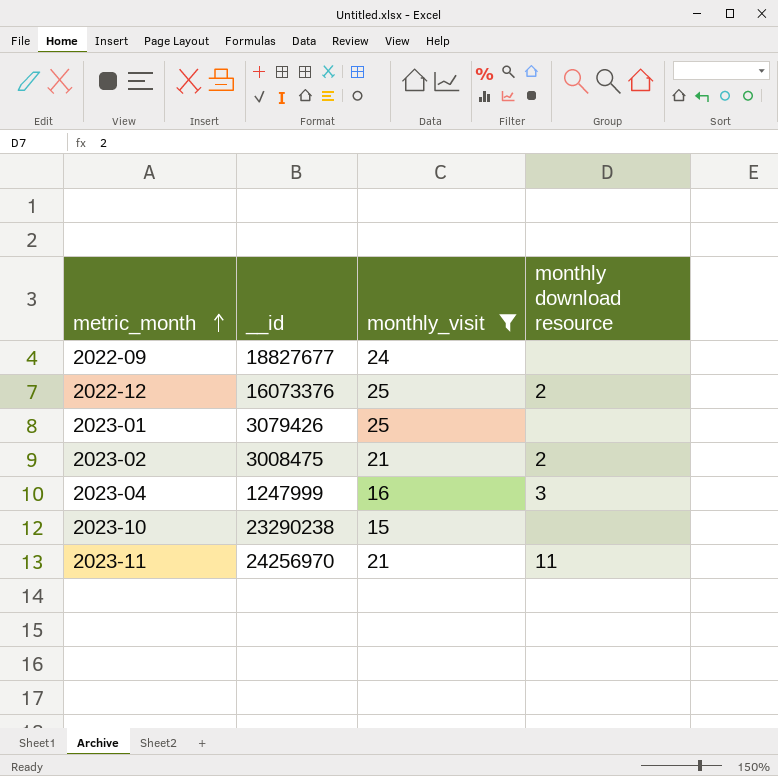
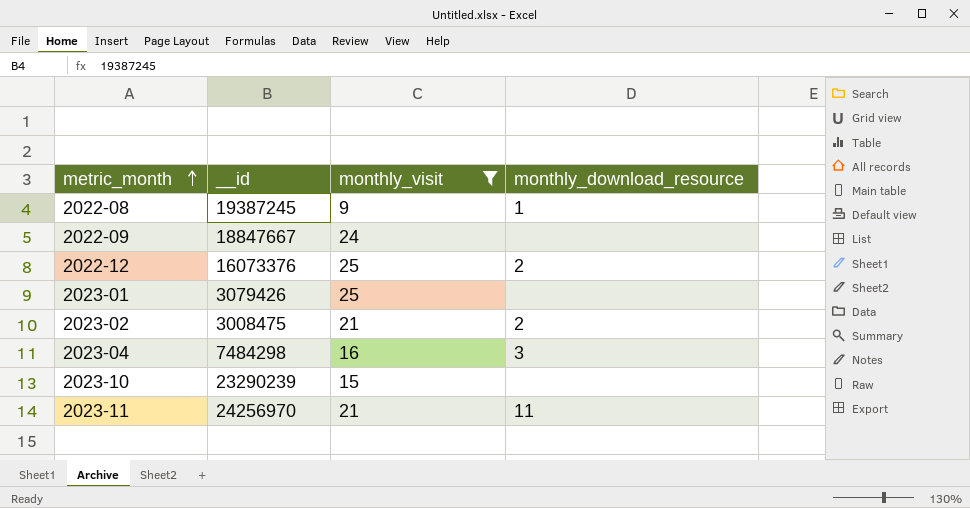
column name: monthly download resource -> monthly_download_resource
row 2022-08: none -> 19387245 | 9 | 1
2022-09 | __id: 18827677 -> 18847667
2023-04 | __id: 1247999 -> 7484298
2023-10 | __id: 23290238 -> 23290239

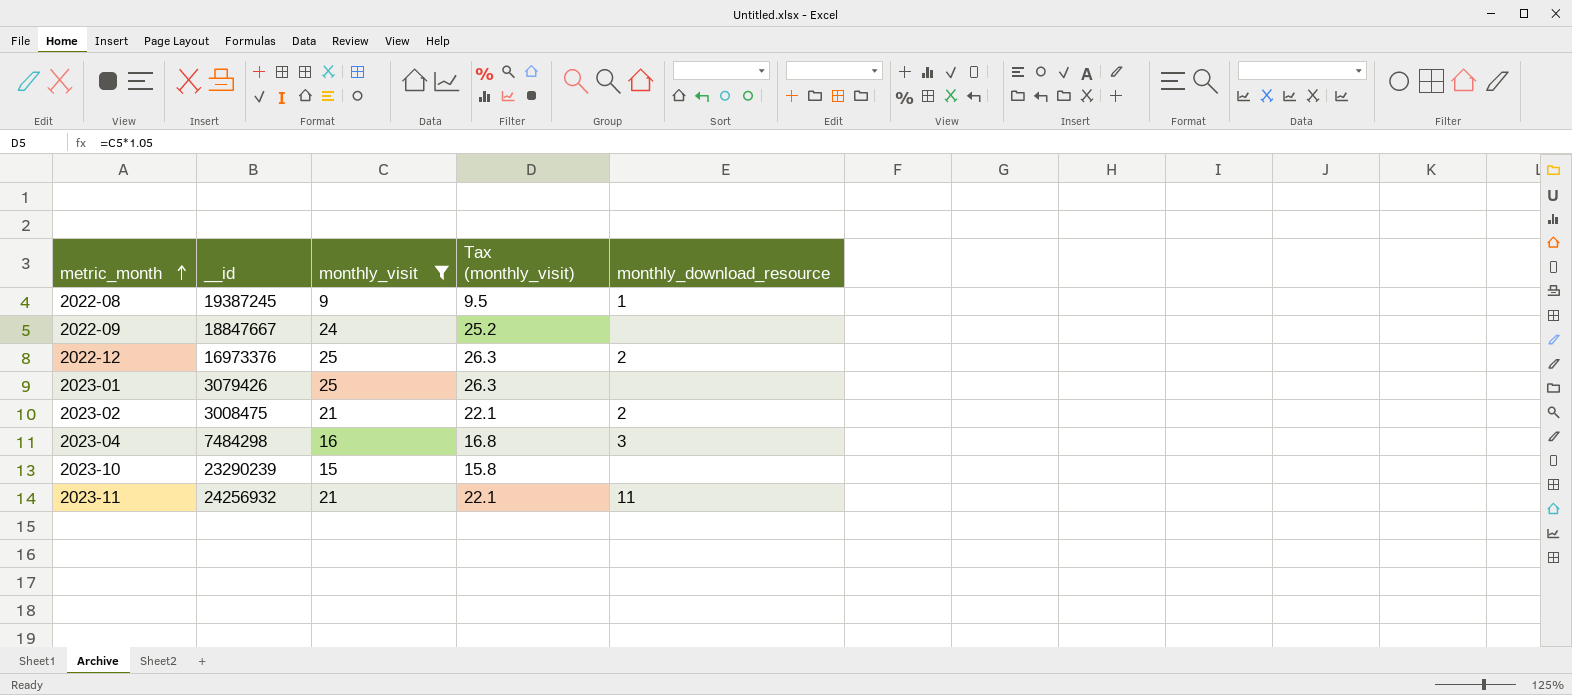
column Tax (monthly_visit) | formula: none -> [monthly_visit] * 1.05
2022-12 | __id: 16073376 -> 16973376
2023-11 | __id: 24256970 -> 24256932

